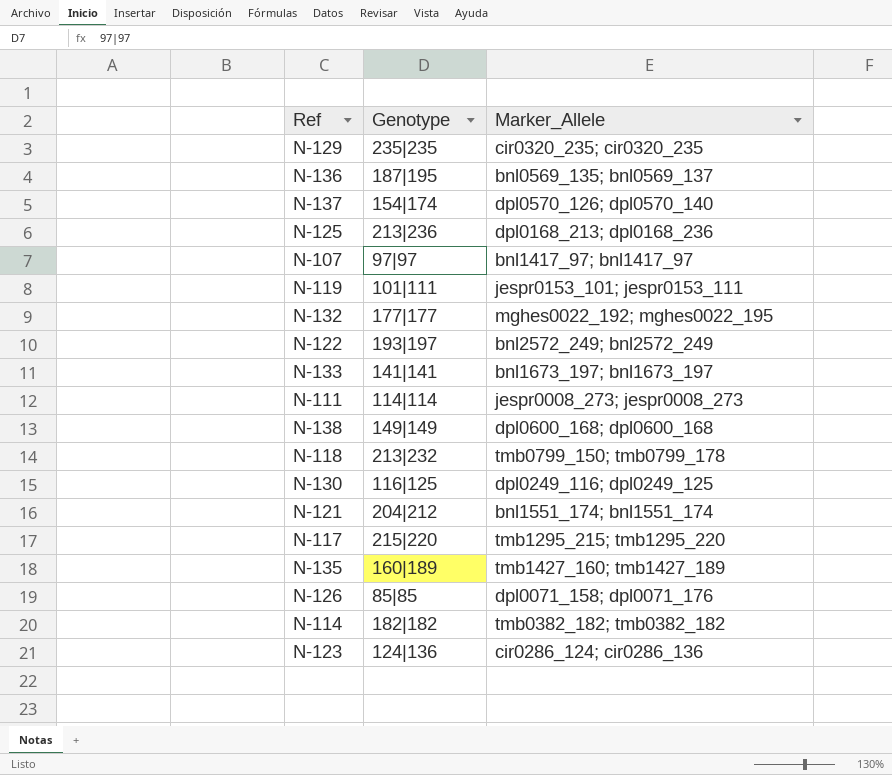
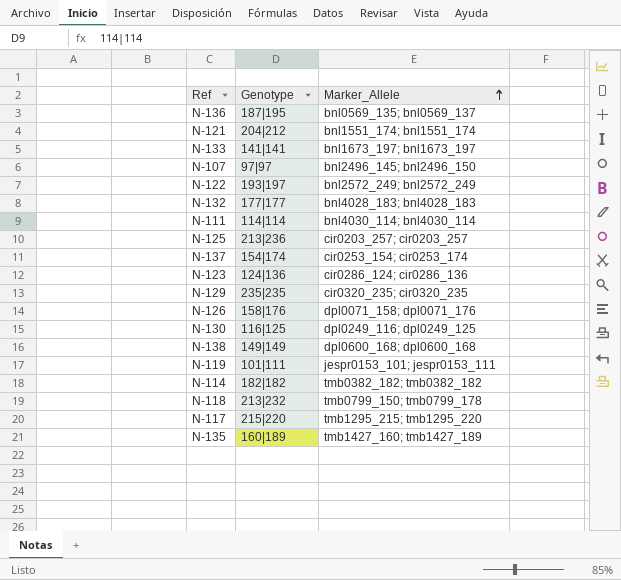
row order: none -> Marker_Allele ascending
N-107 | Marker_Allele: bnl1417_97; bnl1417_97 -> bnl2496_145; bnl2496_150
N-132 | Marker_Allele: mghes0022_192; mghes0022_195 -> bnl4028_183; bnl4028_183
N-111 | Marker_Allele: jespr0008_273; jespr0008_273 -> bnl4030_114; bnl4030_114
N-125 | Marker_Allele: dpl0168_213; dpl0168_236 -> cir0203_257; cir0203_257
N-137 | Marker_Allele: dpl0570_126; dpl0570_140 -> cir0253_154; cir0253_174
N-126 | Genotype: 85|85 -> 158|176

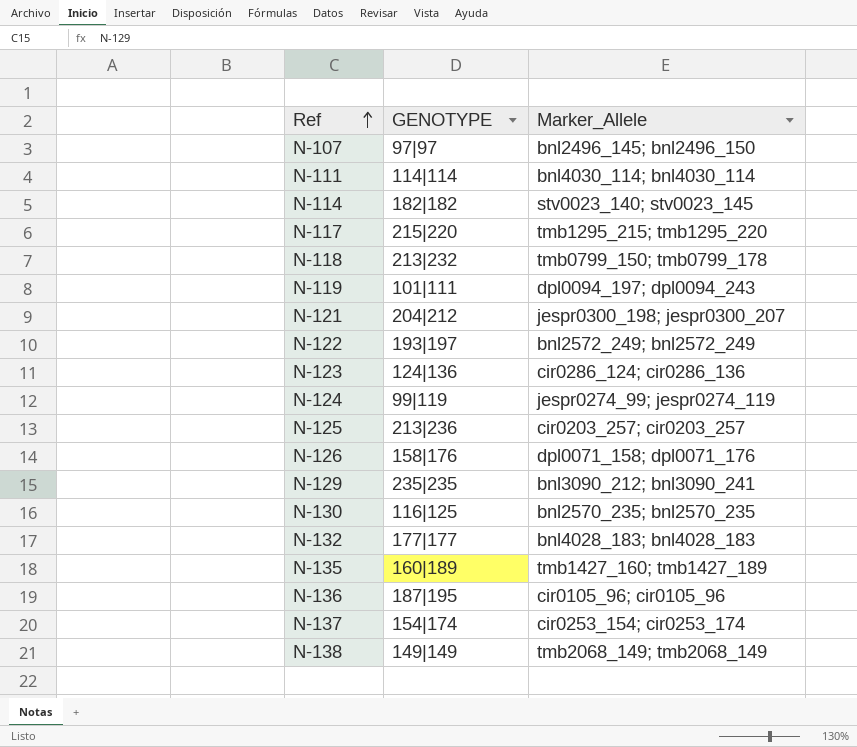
row order: Marker_Allele ascending -> Ref ascending
column name: Genotype -> GENOTYPE
row N-133: 141|141 | bnl1673_197; bnl1673_197 -> none
N-114 | Marker_Allele: tmb0382_182; tmb0382_182 -> stv0023_140; stv0023_145
N-119 | Marker_Allele: jespr0153_101; jespr0153_111 -> dpl0094_197; dpl0094_243
N-121 | Marker_Allele: bnl1551_174; bnl1551_174 -> jespr0300_198; jespr0300_207
row N-124: none -> 99|119 | jespr0274_99; jespr0274_119
N-129 | Marker_Allele: cir0320_235; cir0320_235 -> bnl3090_212; bnl3090_241
N-130 | Marker_Allele: dpl0249_116; dpl0249_125 -> bnl2570_235; bnl2570_235
N-136 | Marker_Allele: bnl0569_135; bnl0569_137 -> cir0105_96; cir0105_96
N-138 | Marker_Allele: dpl0600_168; dpl0600_168 -> tmb2068_149; tmb2068_149

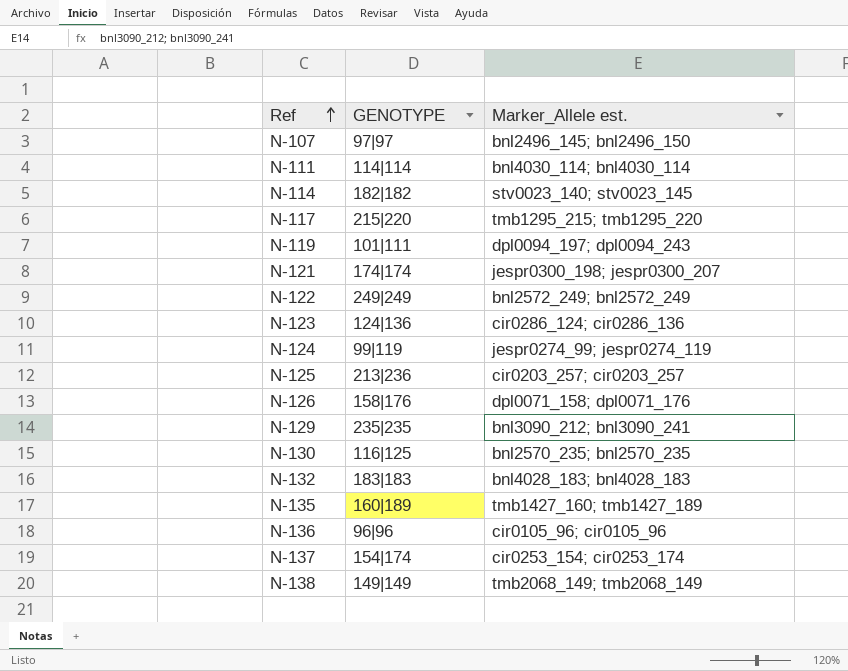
column name: Marker_Allele -> Marker_Allele est.
row N-118: 213|232 | tmb0799_150; tmb0799_178 -> none
N-121 | GENOTYPE: 204|212 -> 174|174
N-122 | GENOTYPE: 193|197 -> 249|249
N-132 | GENOTYPE: 177|177 -> 183|183
N-136 | GENOTYPE: 187|195 -> 96|96

